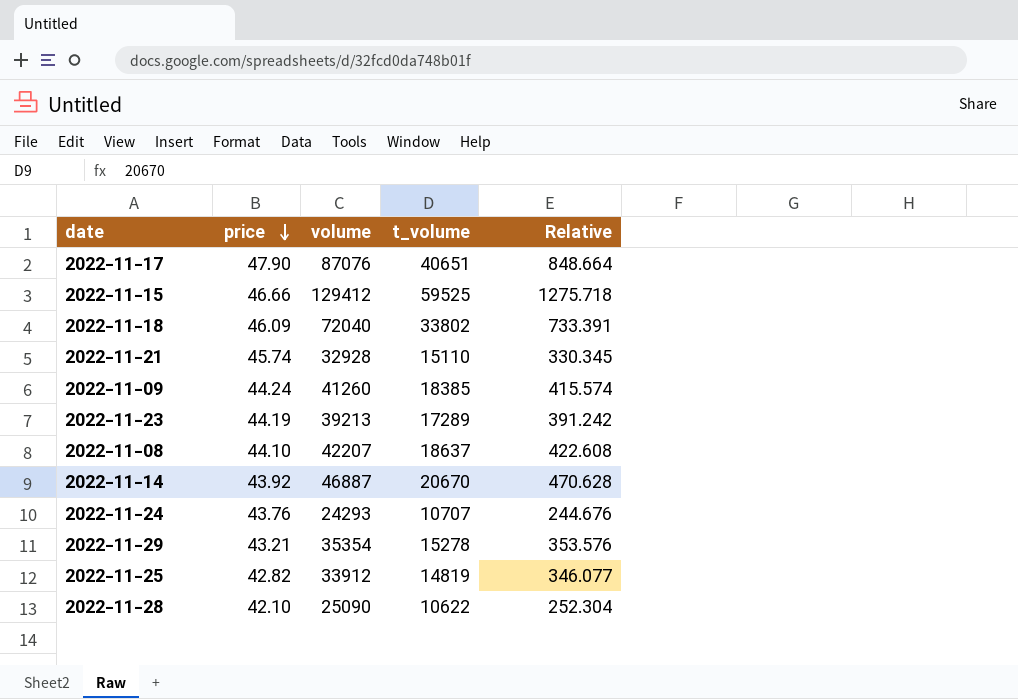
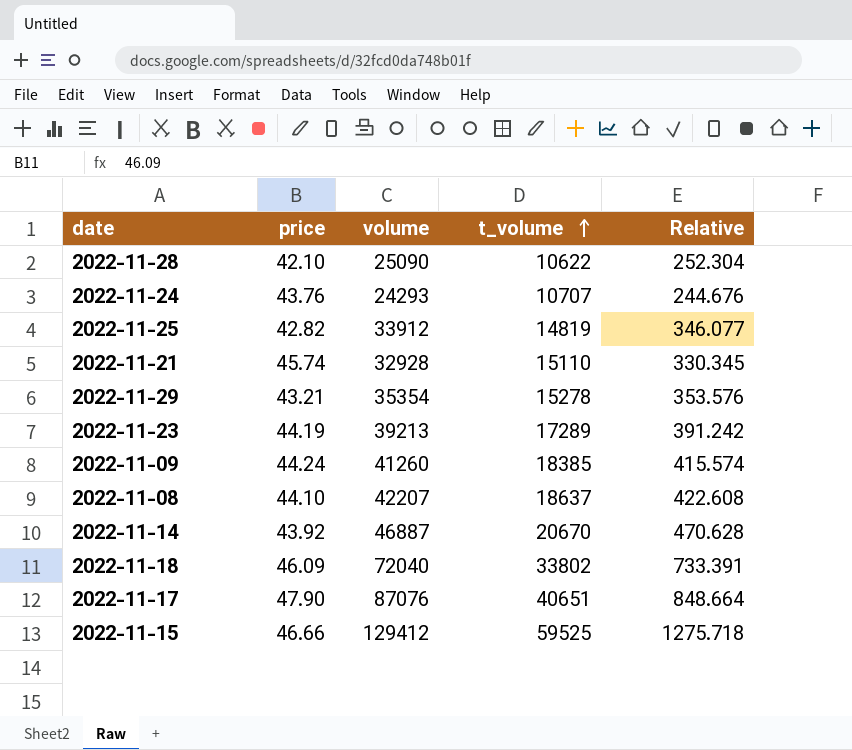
row order: price descending -> t_volume ascending

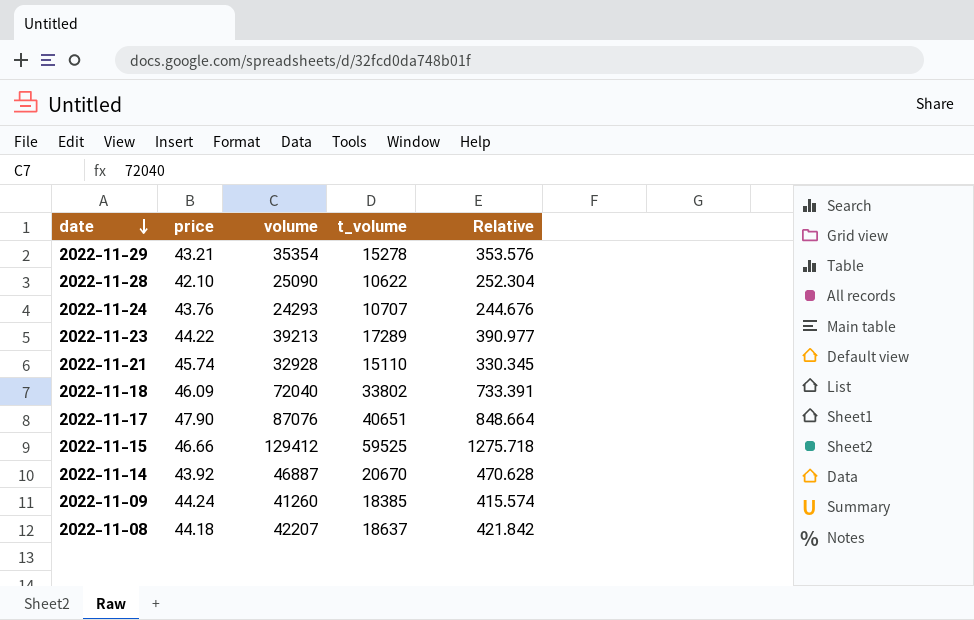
row order: t_volume ascending -> date descending
row 2022-11-25: 42.82 | 33912 | 14819 | 346.077 -> none
2022-11-23 | price: 44.19 -> 44.22
2022-11-23 | Relative: 391.242 -> 390.977
2022-11-08 | price: 44.10 -> 44.18
2022-11-08 | Relative: 422.608 -> 421.842

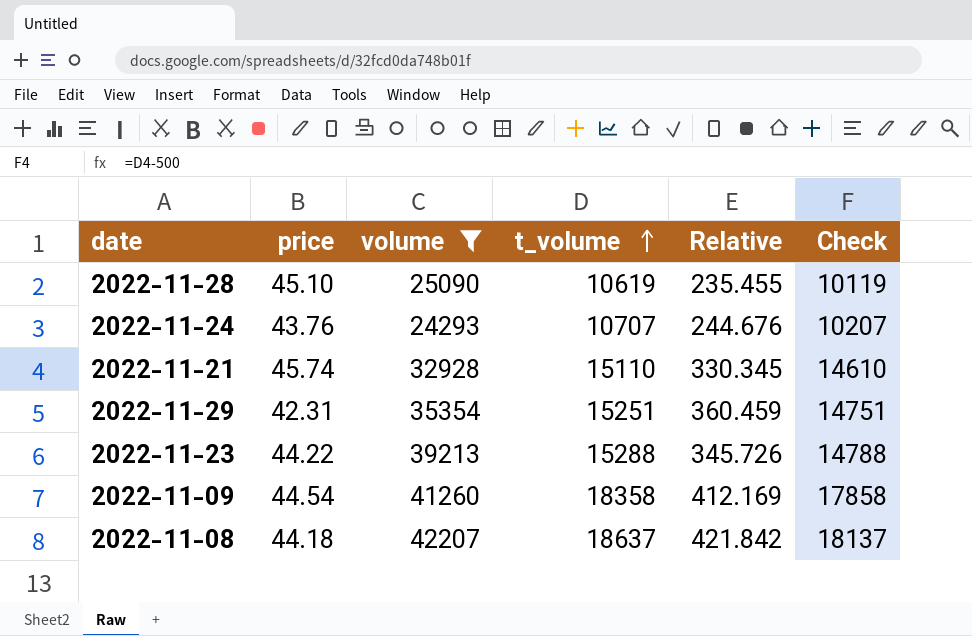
filter: none -> volume <= 42207
row order: date descending -> t_volume ascending
column Check | formula: none -> [t_volume] - 500
2022-11-28 | price: 42.10 -> 45.10
2022-11-28 | t_volume: 10622 -> 10619
2022-11-28 | Relative: 252.304 -> 235.455
2022-11-29 | price: 43.21 -> 42.31
2022-11-29 | t_volume: 15278 -> 15251
2022-11-29 | Relative: 353.576 -> 360.459
2022-11-23 | t_volume: 17289 -> 15288
2022-11-23 | Relative: 390.977 -> 345.726
2022-11-09 | price: 44.24 -> 44.54
2022-11-09 | t_volume: 18385 -> 18358
2022-11-09 | Relative: 415.574 -> 412.169

